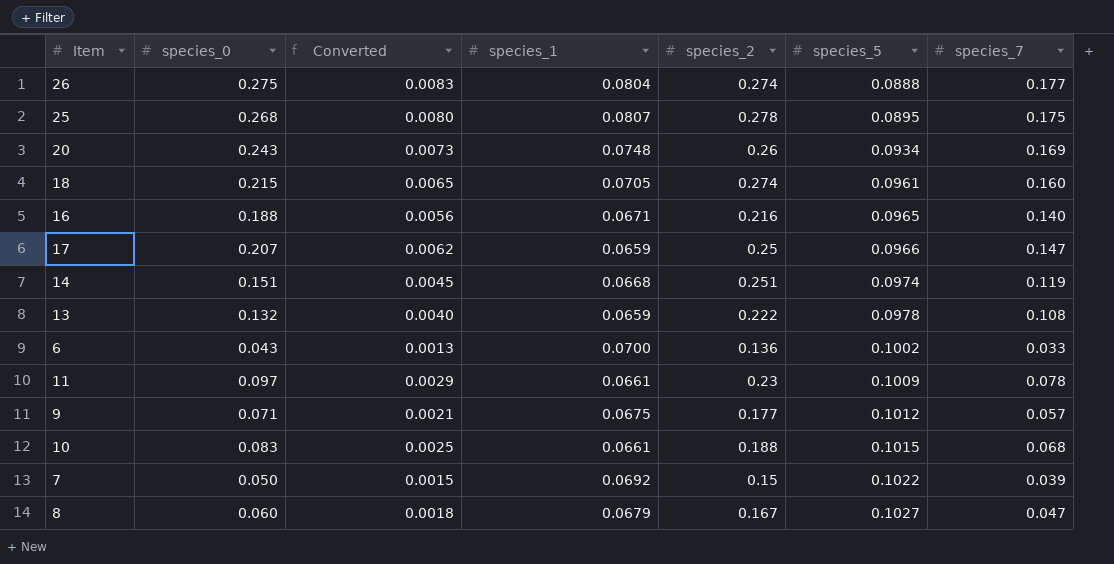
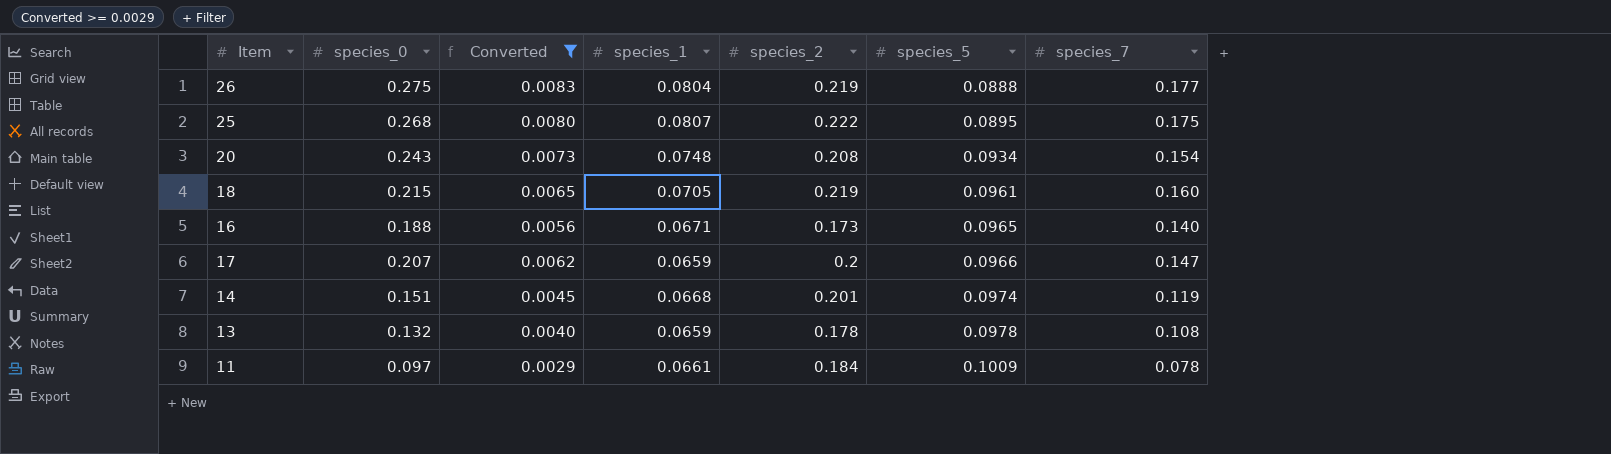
filter: none -> Converted >= 0.0029
26 | species_2: 0.274 -> 0.219
25 | species_2: 0.278 -> 0.222
20 | species_2: 0.26 -> 0.208
20 | species_7: 0.169 -> 0.154
18 | species_2: 0.274 -> 0.219
16 | species_2: 0.216 -> 0.173
17 | species_2: 0.25 -> 0.2
14 | species_2: 0.251 -> 0.201
13 | species_2: 0.222 -> 0.178
11 | species_2: 0.23 -> 0.184

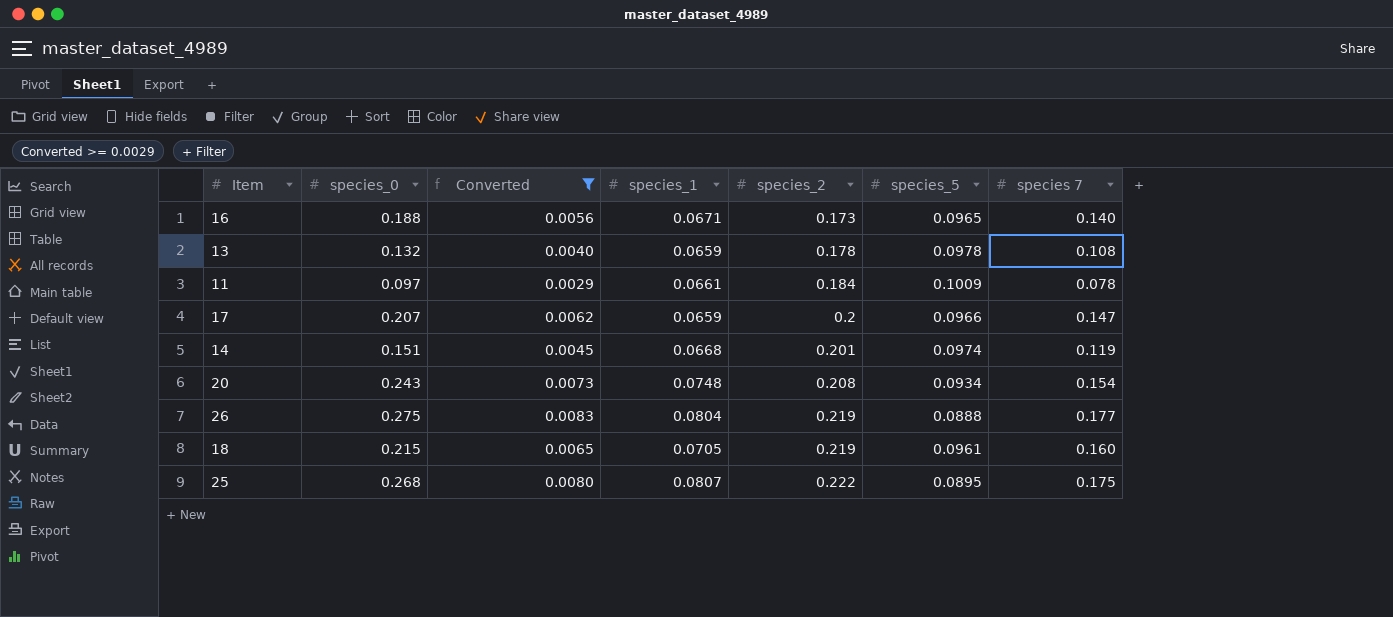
row order: species_5 ascending -> species_2 ascending
column name: species_7 -> species 7

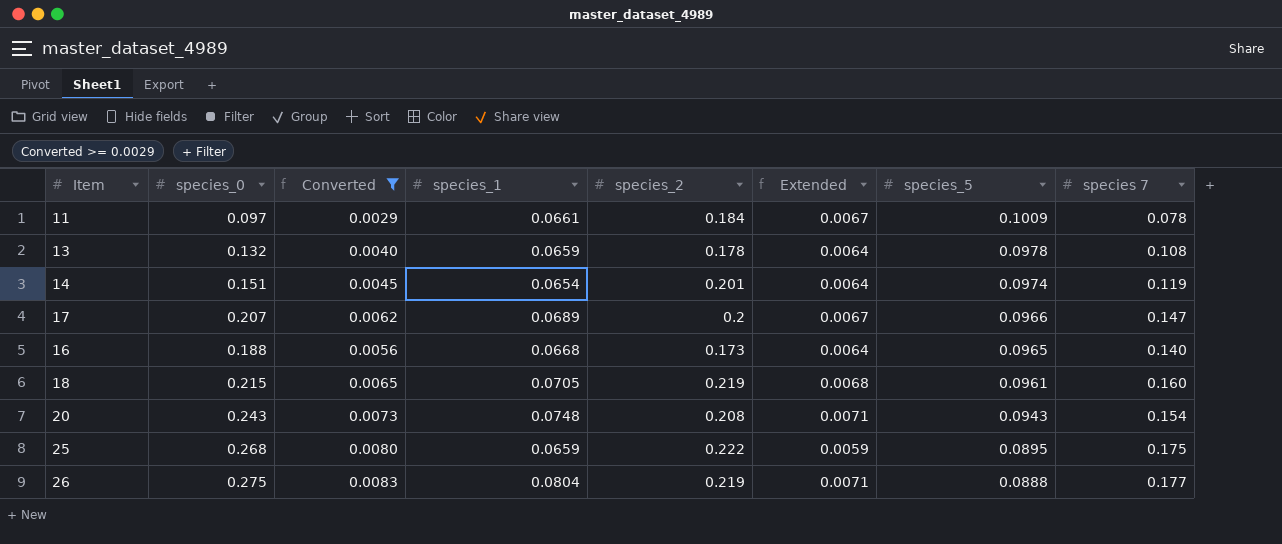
row order: species_2 ascending -> species_5 descending
column Extended | formula: none -> [species_1] * [species_5]
14 | species_1: 0.0668 -> 0.0654
17 | species_1: 0.0659 -> 0.0689
16 | species_1: 0.0671 -> 0.0668
20 | species_5: 0.0934 -> 0.0943
25 | species_1: 0.0807 -> 0.0659

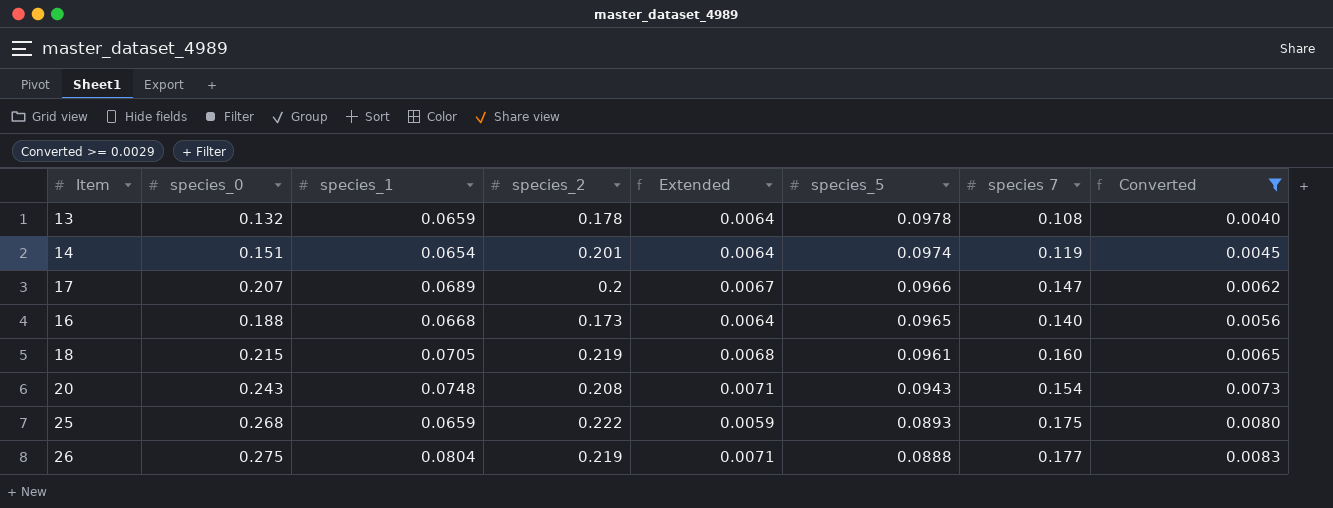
column Converted | position: 3 -> 8
row 11: 0.097 | 0.0029 | 0.0661 | 0.184 | 0.0067 | 0.1009 | 0.078 -> none
25 | species_5: 0.0895 -> 0.0893

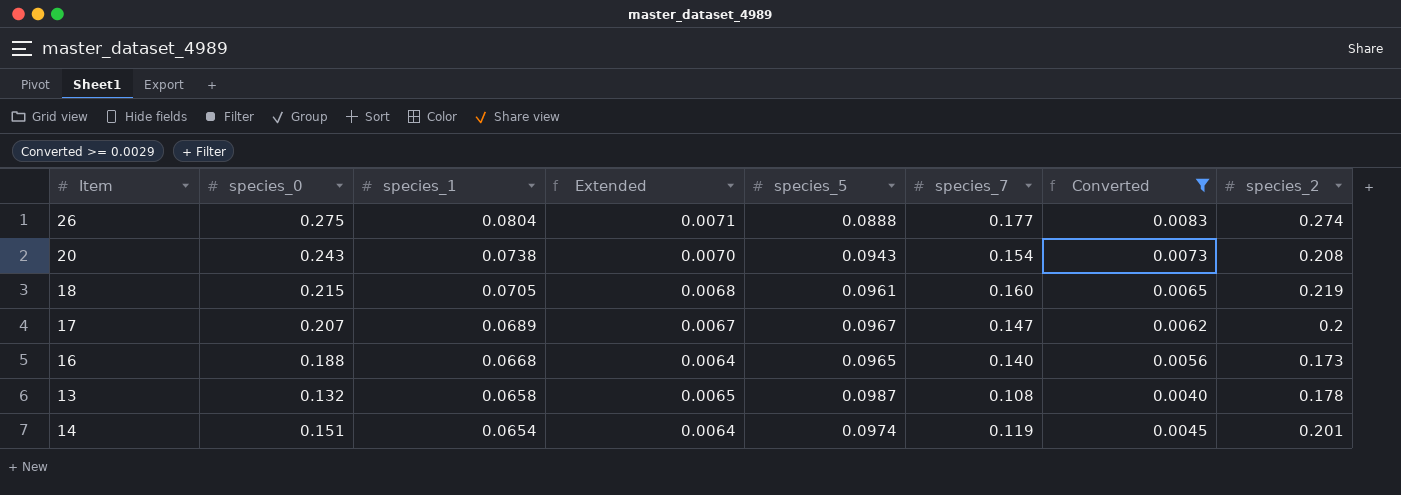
row order: species_5 descending -> species_1 descending
column name: species 7 -> species_7
column species_2 | position: 4 -> 8
row 25: 0.268 | 0.0659 | 0.222 | 0.0059 | 0.0893 | 0.175 | 0.0080 -> none
26 | species_2: 0.219 -> 0.274
20 | species_1: 0.0748 -> 0.0738
20 | Extended: 0.0071 -> 0.0070
17 | species_5: 0.0966 -> 0.0967
13 | species_1: 0.0659 -> 0.0658
13 | Extended: 0.0064 -> 0.0065
13 | species_5: 0.0978 -> 0.0987

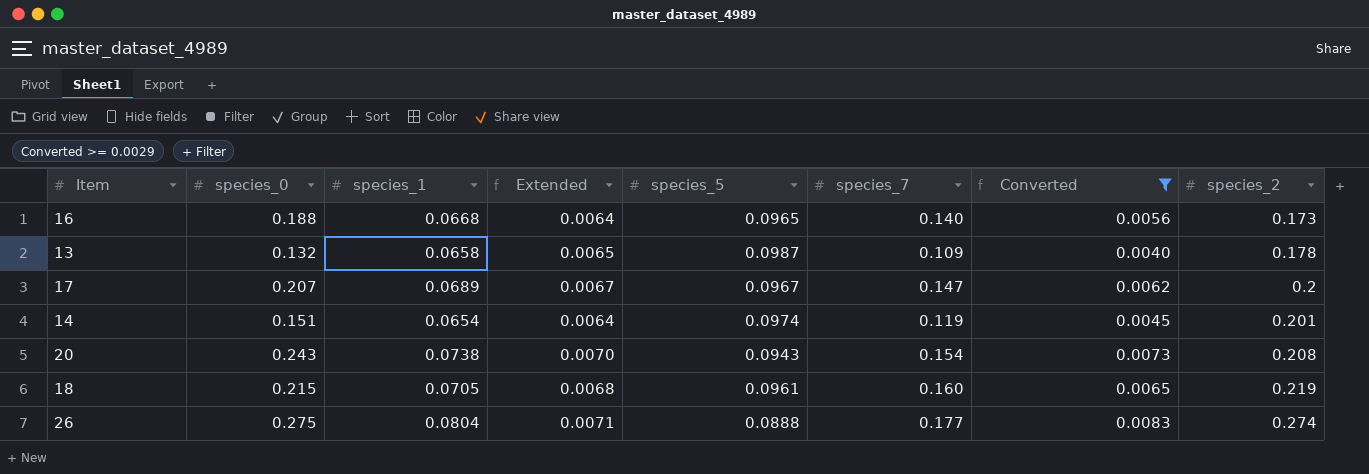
row order: species_1 descending -> species_2 ascending
13 | species_7: 0.108 -> 0.109

